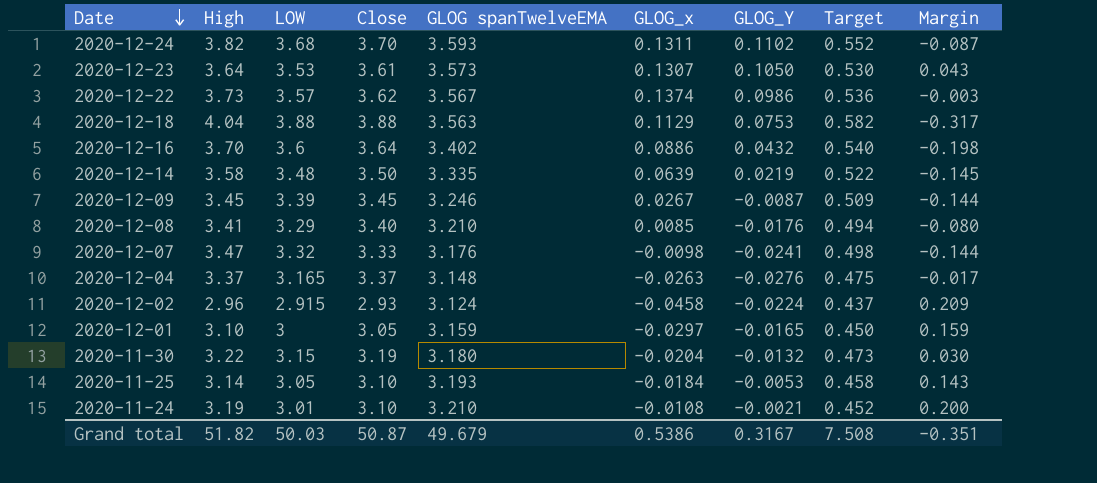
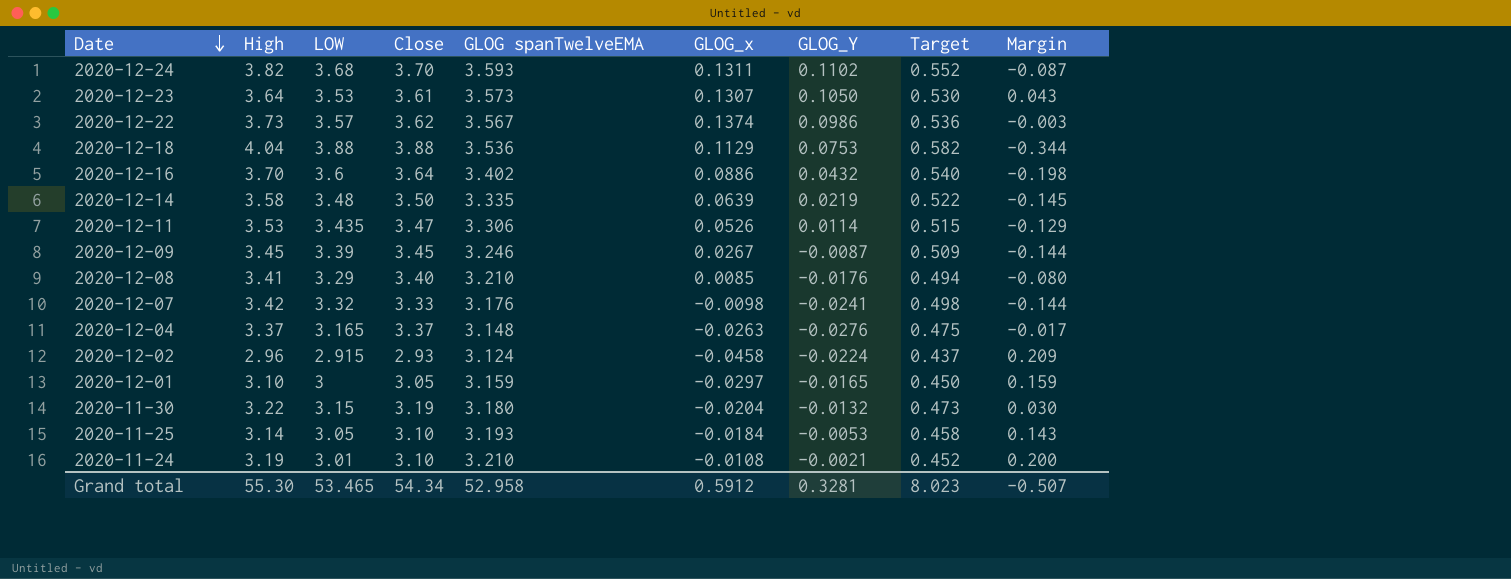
2020-12-18 | GLOG spanTwelveEMA: 3.563 -> 3.536
2020-12-18 | Margin: -0.317 -> -0.344
row 2020-12-11: none -> 3.53 | 3.435 | 3.47 | 3.306 | 0.0526 | 0.0114 | 0.515 | -0.129
2020-12-07 | High: 3.47 -> 3.42
Grand total | High: 51.82 -> 55.30
Grand total | LOW: 50.03 -> 53.465
Grand total | Close: 50.87 -> 54.34
Grand total | GLOG spanTwelveEMA: 49.679 -> 52.958
Grand total | GLOG_x: 0.5386 -> 0.5912
Grand total | GLOG_Y: 0.3167 -> 0.3281
Grand total | Target: 7.508 -> 8.023
Grand total | Margin: -0.351 -> -0.507

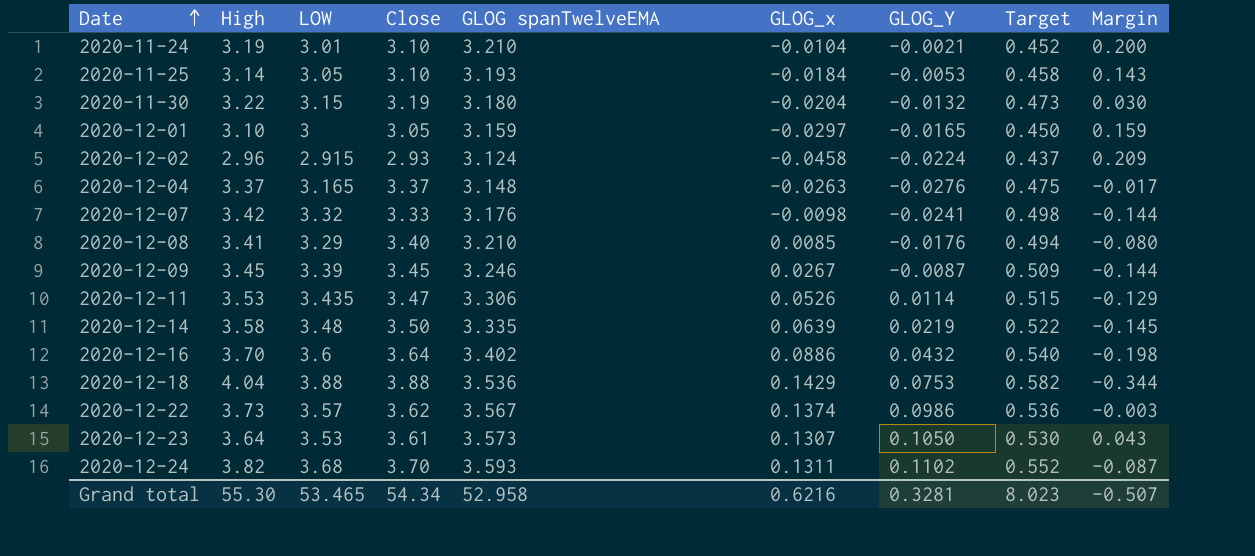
row order: Date descending -> Date ascending
2020-11-24 | GLOG_x: -0.0108 -> -0.0104
2020-12-18 | GLOG_x: 0.1129 -> 0.1429
Grand total | GLOG_x: 0.5912 -> 0.6216

